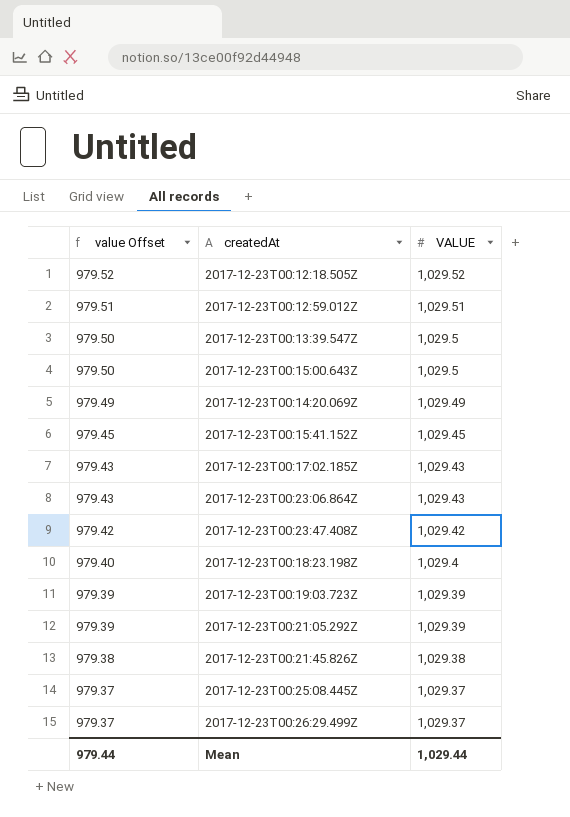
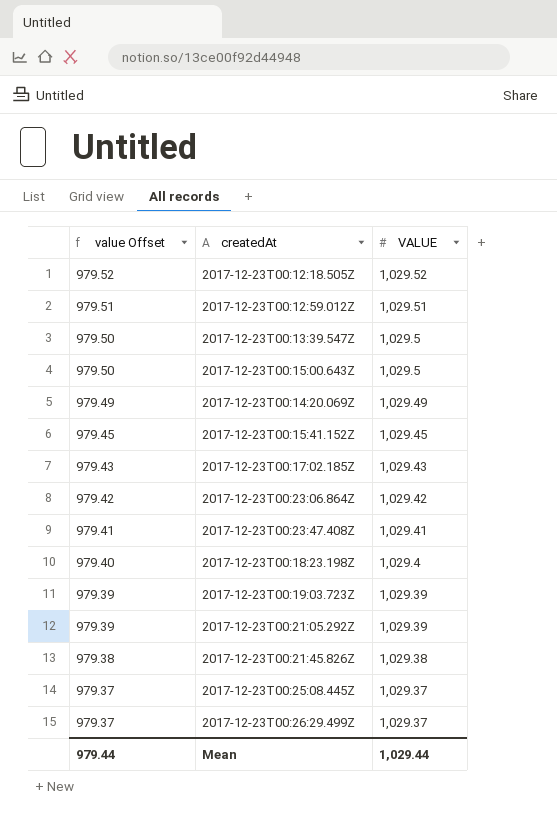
2017-12-23T00:23:06.864Z | value Offset: 979.43 -> 979.42
2017-12-23T00:23:06.864Z | VALUE: 1,029.43 -> 1,029.42
2017-12-23T00:23:47.408Z | value Offset: 979.42 -> 979.41
2017-12-23T00:23:47.408Z | VALUE: 1,029.42 -> 1,029.41

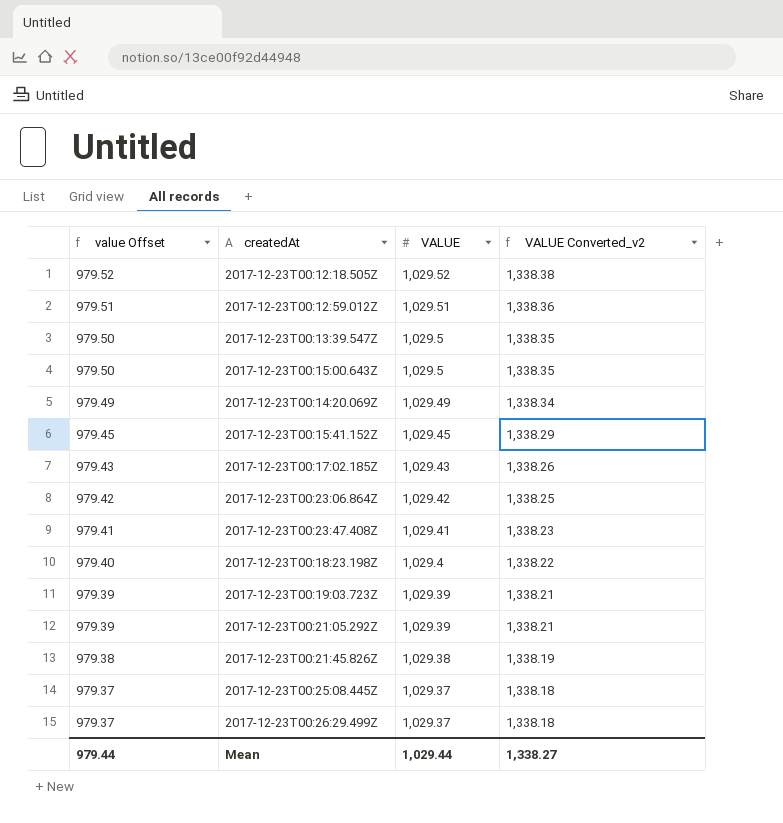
column VALUE Converted_v2 | formula: none -> [VALUE] * 1.3

